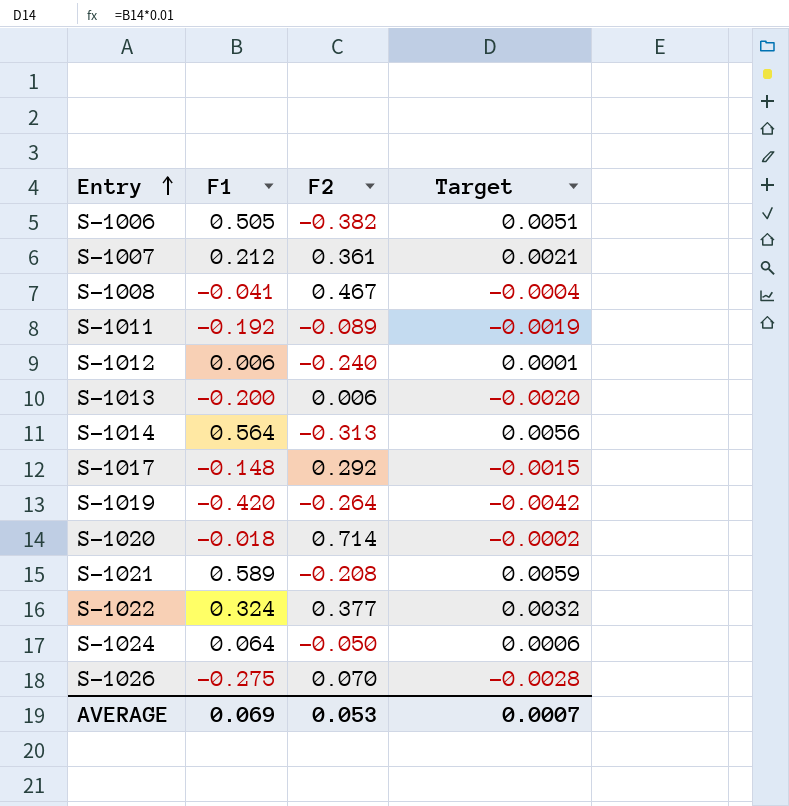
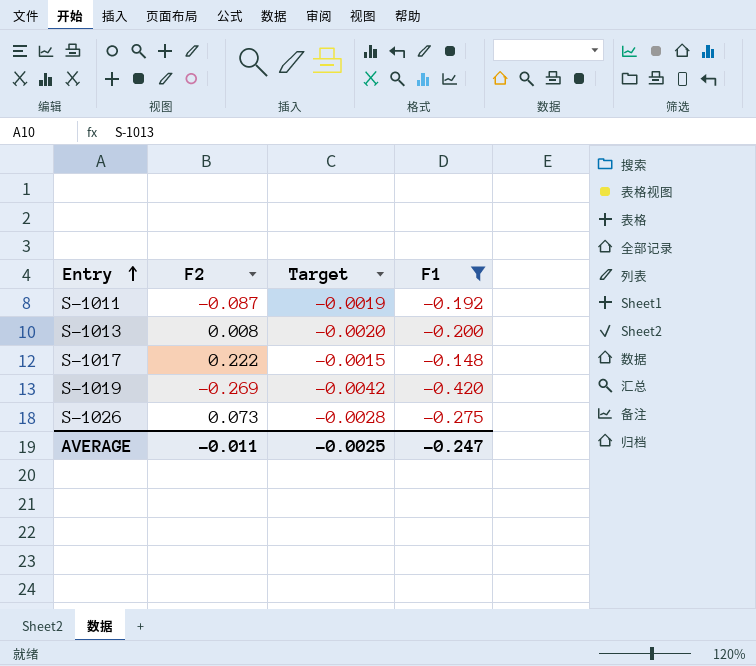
filter: none -> F1 <= -0.148
column F1 | position: 2 -> 4
S-1011 | F2: -0.089 -> -0.087
S-1013 | F2: 0.006 -> 0.008
S-1017 | F2: 0.292 -> 0.222
S-1019 | F2: -0.264 -> -0.269
S-1026 | F2: 0.070 -> 0.073
AVERAGE | F2: 0.053 -> -0.011
AVERAGE | Target: 0.0007 -> -0.0025
AVERAGE | F1: 0.069 -> -0.247

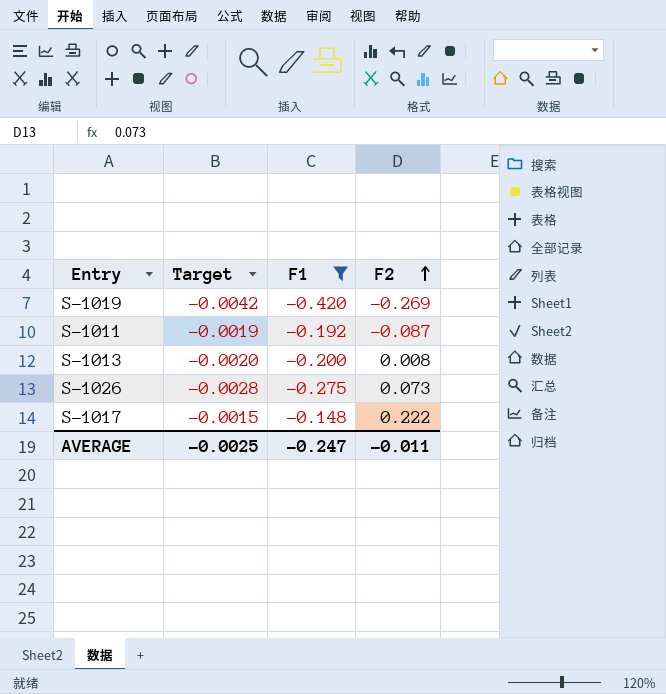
row order: Entry ascending -> F2 ascending
column F2 | position: 2 -> 4

